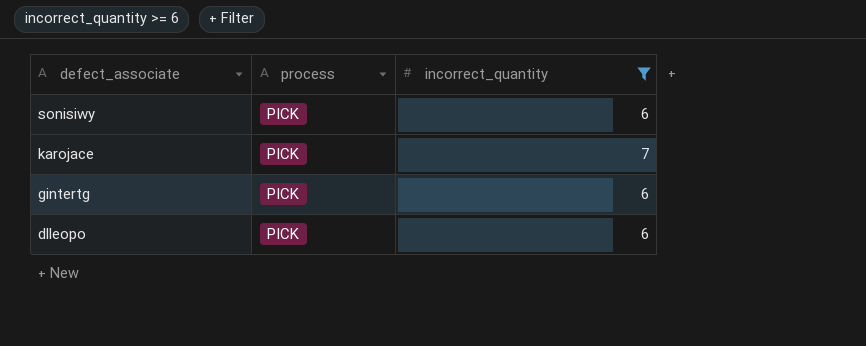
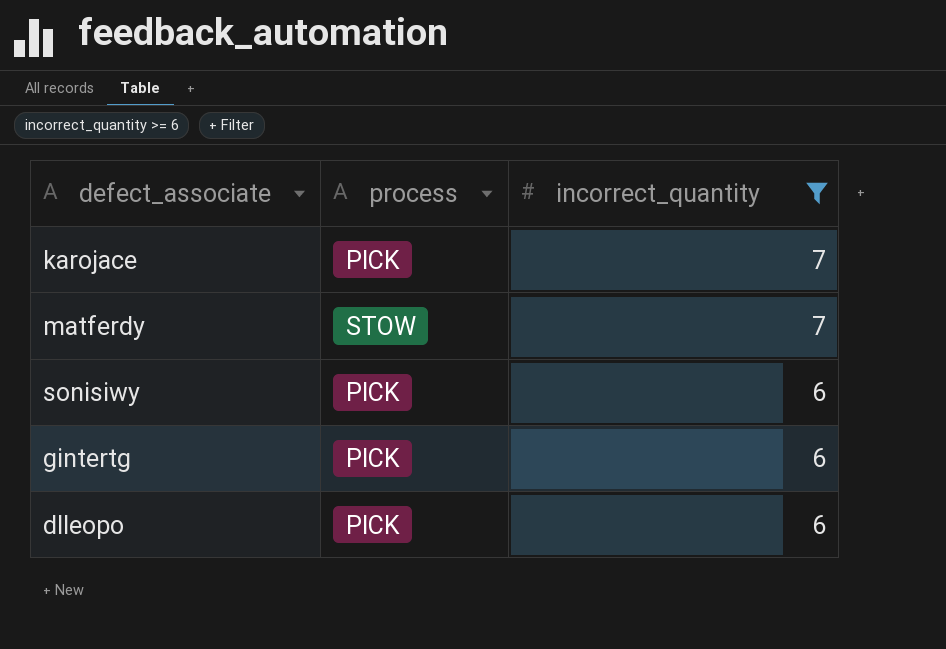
row order: defect_associate descending -> incorrect_quantity descending
row matferdy: none -> STOW | 7

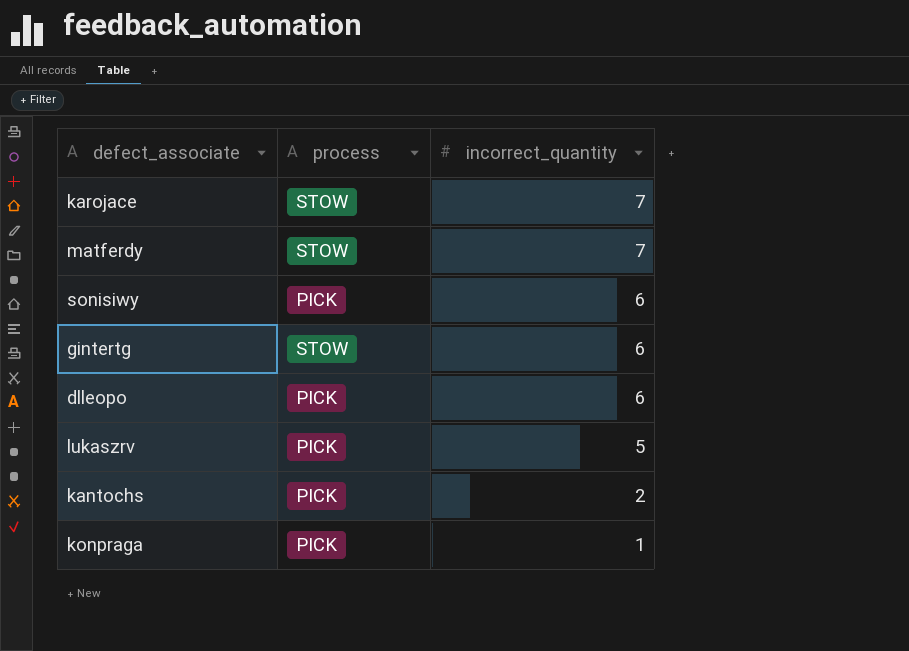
filter: incorrect_quantity >= 6 -> none
karojace | process: PICK -> STOW
gintertg | process: PICK -> STOW

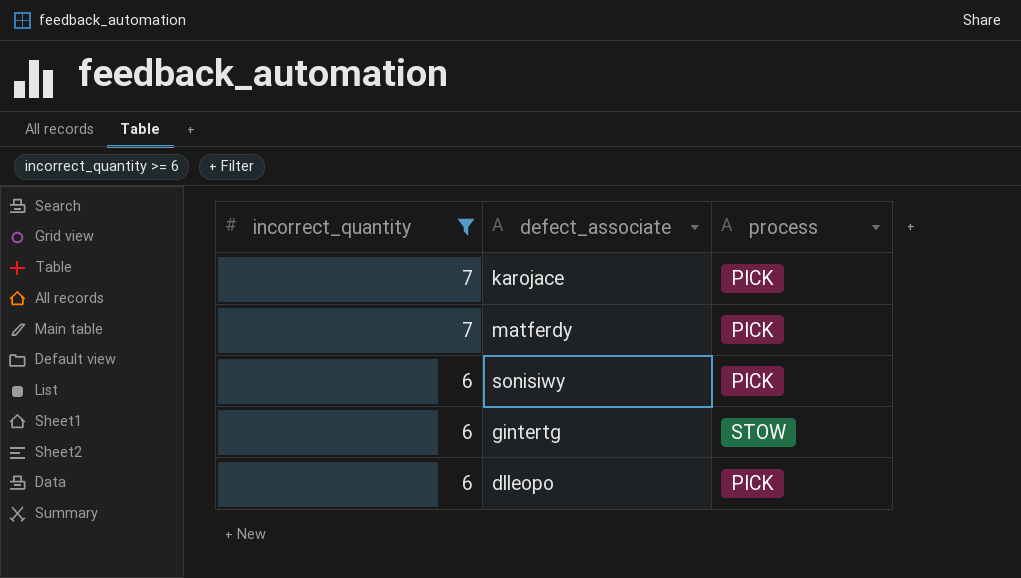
filter: none -> incorrect_quantity >= 6
column incorrect_quantity | position: 3 -> 1
karojace | process: STOW -> PICK
matferdy | process: STOW -> PICK

